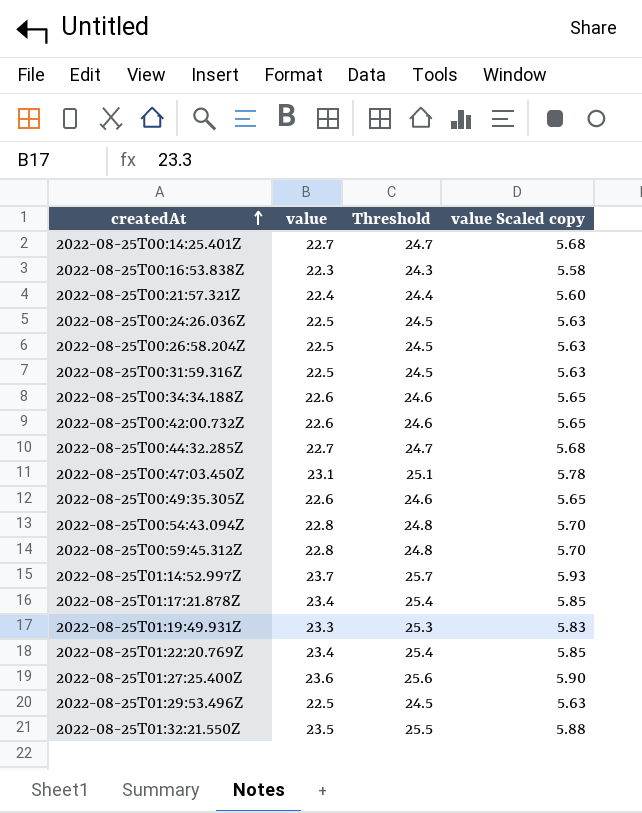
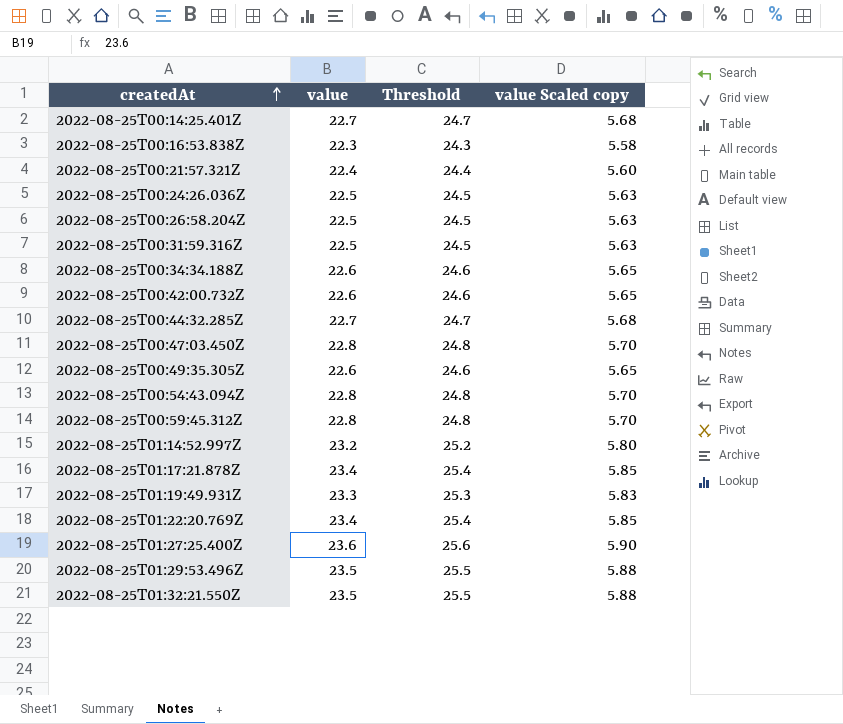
2022-08-25T00:47:03.450Z | value: 23.1 -> 22.8
2022-08-25T00:47:03.450Z | Threshold: 25.1 -> 24.8
2022-08-25T00:47:03.450Z | value Scaled copy: 5.78 -> 5.70
2022-08-25T01:14:52.997Z | value: 23.7 -> 23.2
2022-08-25T01:14:52.997Z | Threshold: 25.7 -> 25.2
2022-08-25T01:14:52.997Z | value Scaled copy: 5.93 -> 5.80
2022-08-25T01:29:53.496Z | value: 22.5 -> 23.5
2022-08-25T01:29:53.496Z | Threshold: 24.5 -> 25.5
2022-08-25T01:29:53.496Z | value Scaled copy: 5.63 -> 5.88

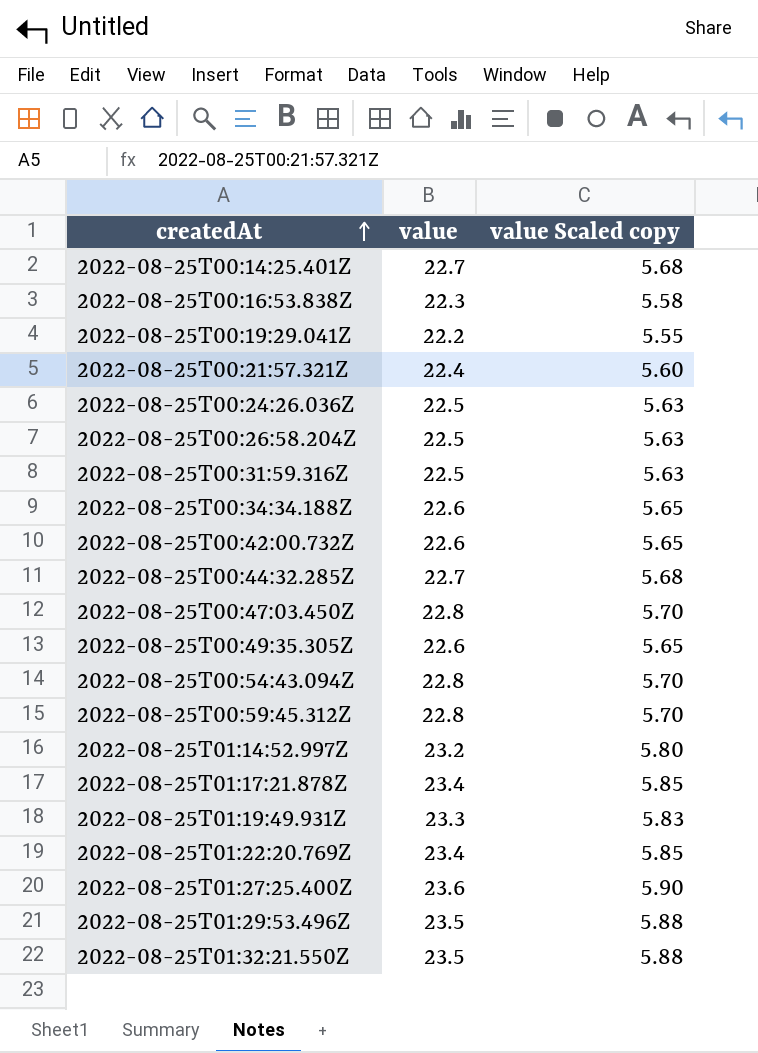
column Threshold | formula: [value] + 2 -> none
row 2022-08-25T00:19:29.041Z: none -> 22.2 | 5.55

